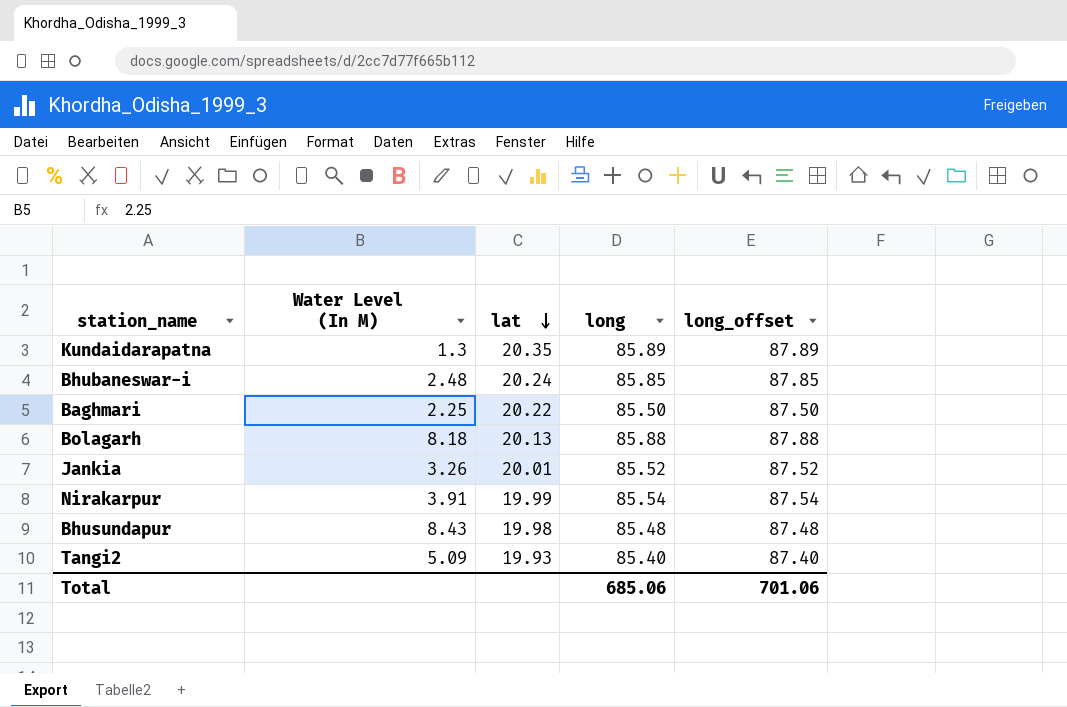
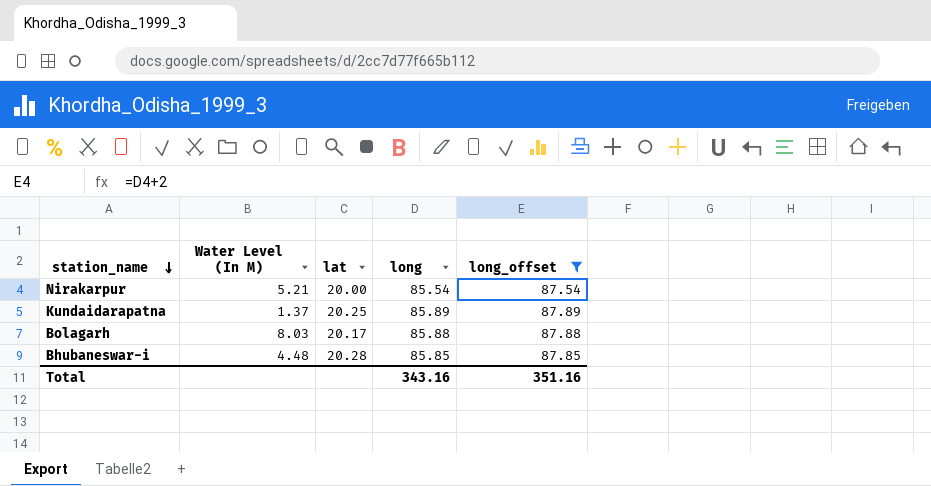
filter: none -> long_offset >= 87.54
row order: lat descending -> station_name descending
Nirakarpur | Water Level (In M): 3.91 -> 5.21
Nirakarpur | lat: 19.99 -> 20.00
Kundaidarapatna | Water Level (In M): 1.3 -> 1.37
Kundaidarapatna | lat: 20.35 -> 20.25
Bolagarh | Water Level (In M): 8.18 -> 8.03
Bolagarh | lat: 20.13 -> 20.17
Bhubaneswar-i | Water Level (In M): 2.48 -> 4.48
Bhubaneswar-i | lat: 20.24 -> 20.28
Total | long: 685.06 -> 343.16
Total | long_offset: 701.06 -> 351.16

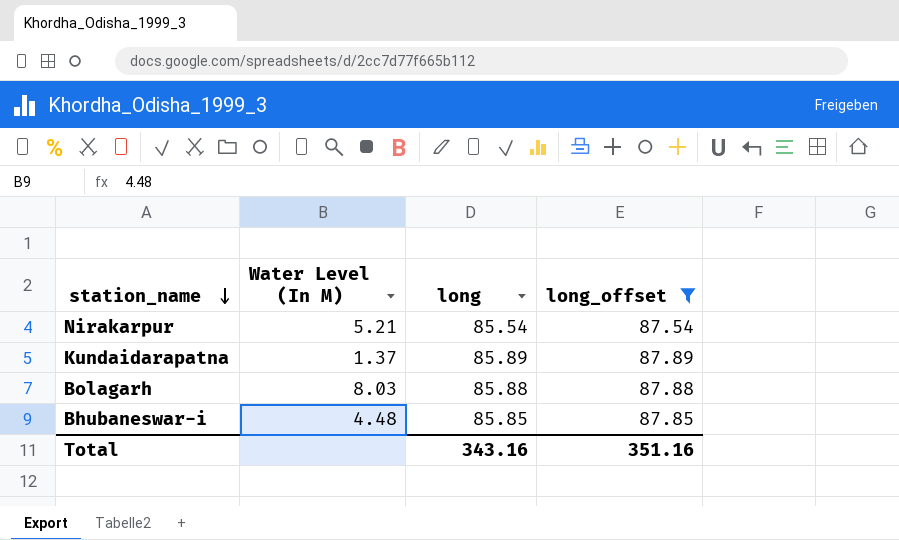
column lat | position: 3 -> none

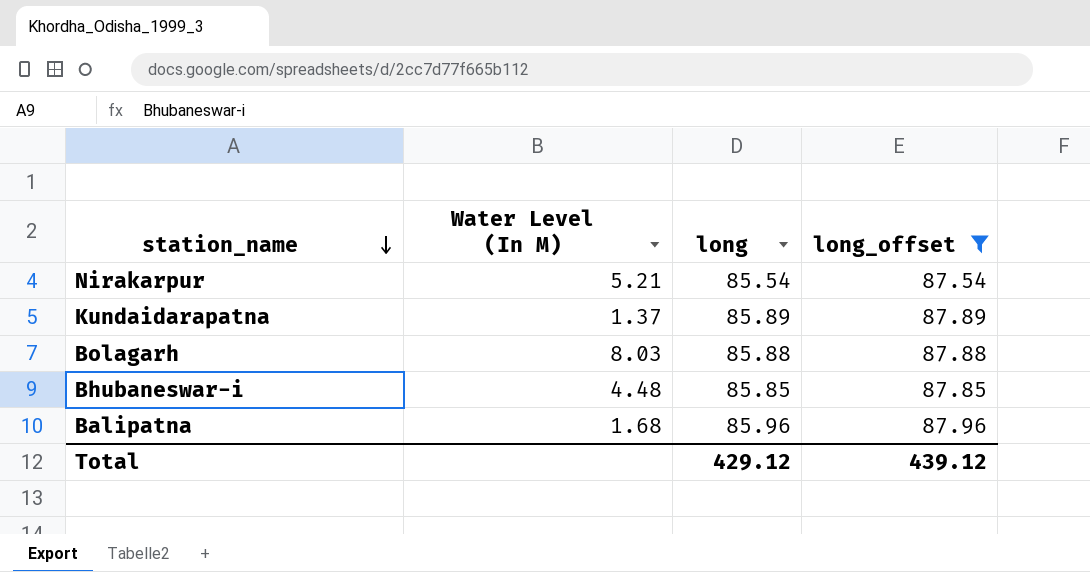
row Balipatna: none -> 1.68 | 85.96 | 87.96
Total | long: 343.16 -> 429.12
Total | long_offset: 351.16 -> 439.12

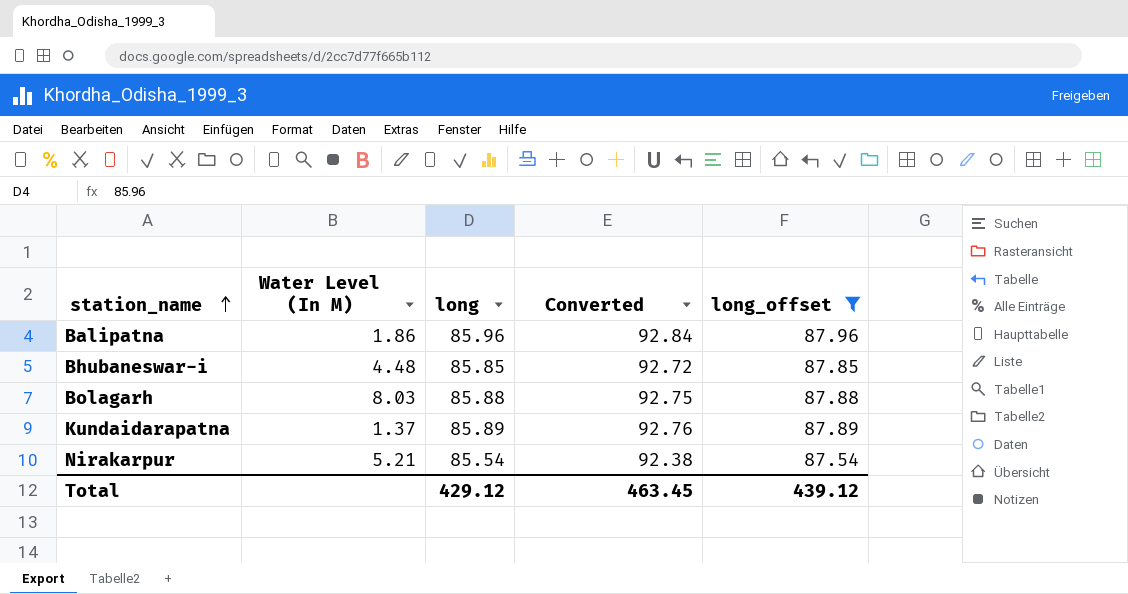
row order: station_name descending -> station_name ascending
column Converted | formula: none -> [long] * 1.08
Balipatna | Water Level (In M): 1.68 -> 1.86

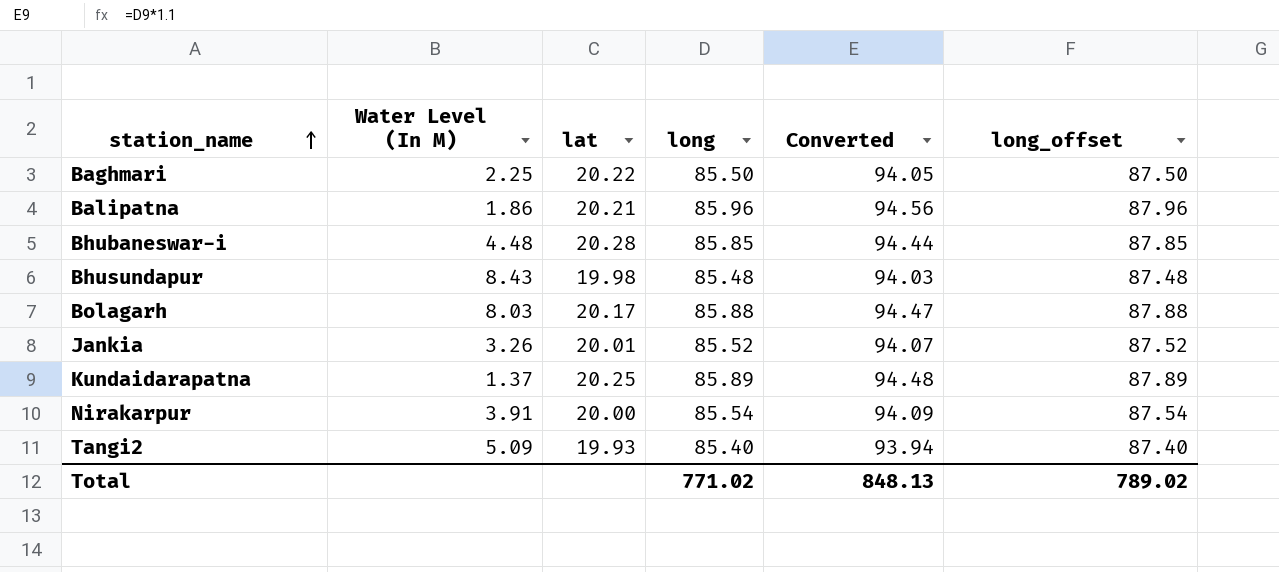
filter: long_offset >= 87.54 -> none
column lat | position: none -> 3
column Converted | formula: [long] * 1.08 -> [long] * 1.1
Nirakarpur | Water Level (In M): 5.21 -> 3.91
Total | long: 429.12 -> 771.02
Total | Converted: 463.45 -> 848.13
Total | long_offset: 439.12 -> 789.02

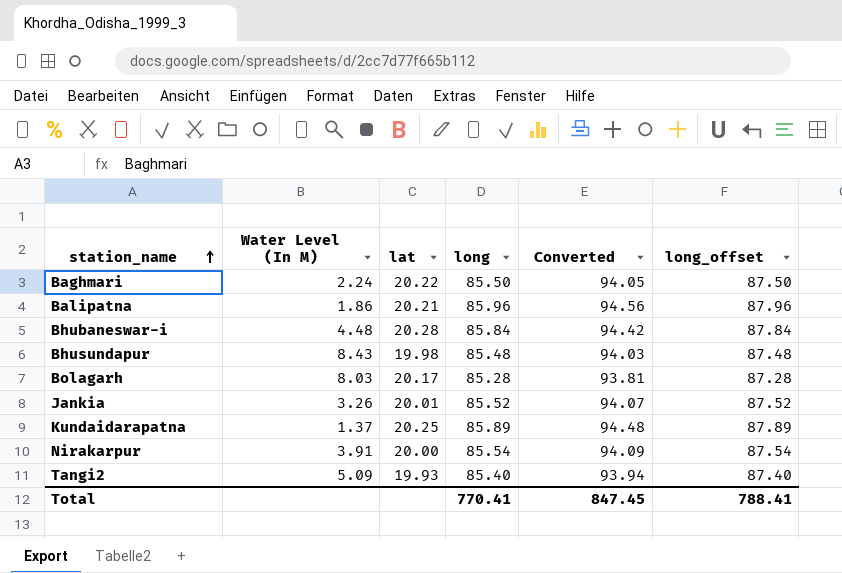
Baghmari | Water Level (In M): 2.25 -> 2.24
Bhubaneswar-i | long: 85.85 -> 85.84
Bhubaneswar-i | Converted: 94.44 -> 94.42
Bhubaneswar-i | long_offset: 87.85 -> 87.84
Bolagarh | long: 85.88 -> 85.28
Bolagarh | Converted: 94.47 -> 93.81
Bolagarh | long_offset: 87.88 -> 87.28
Total | long: 771.02 -> 770.41
Total | Converted: 848.13 -> 847.45
Total | long_offset: 789.02 -> 788.41

